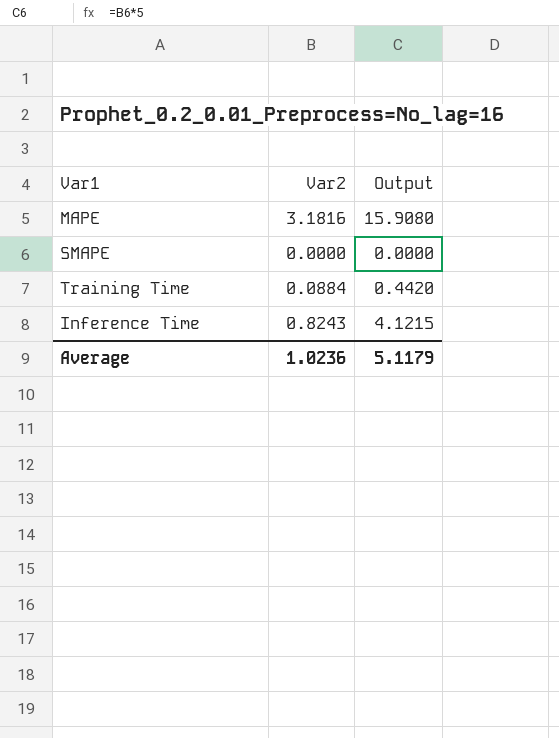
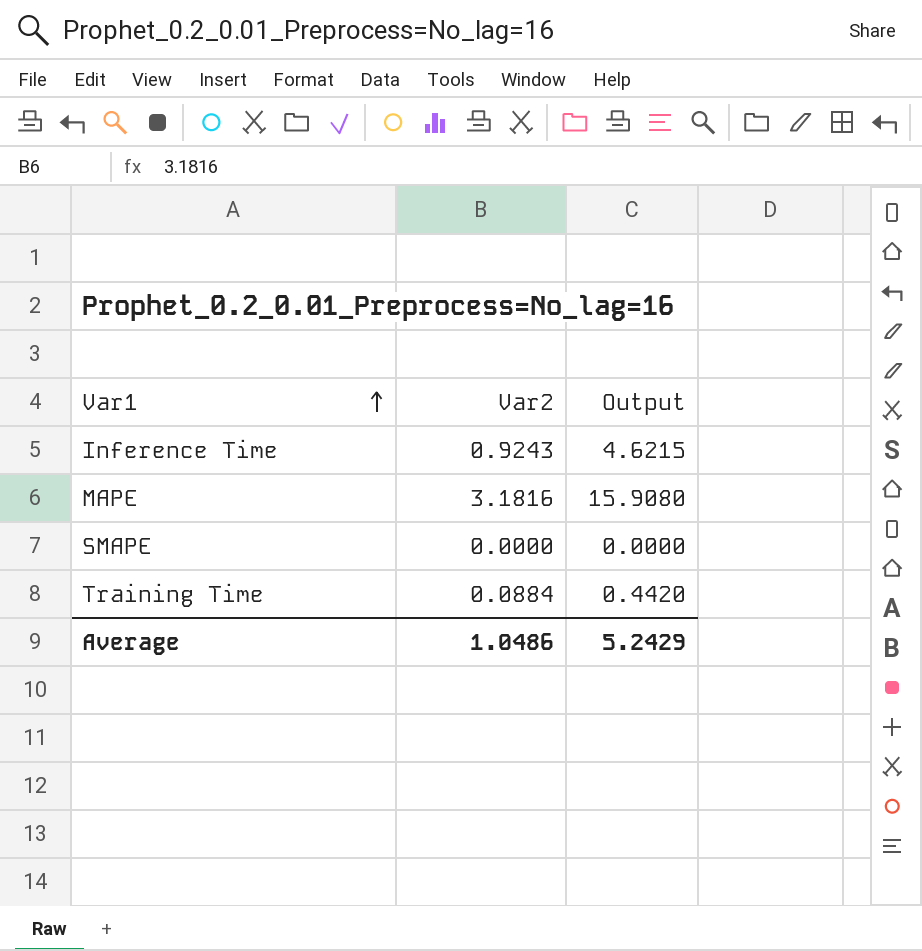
row order: none -> Var1 ascending
Inference Time | Var2: 0.8243 -> 0.9243
Inference Time | Output: 4.1215 -> 4.6215
Average | Var2: 1.0236 -> 1.0486
Average | Output: 5.1179 -> 5.2429

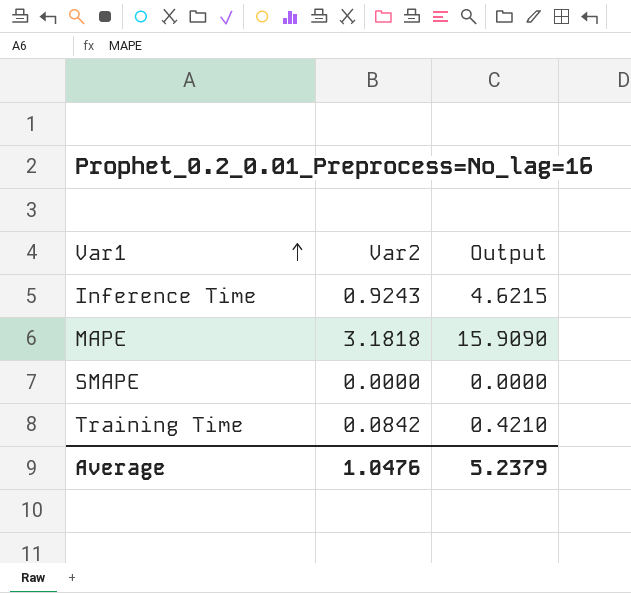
MAPE | Var2: 3.1816 -> 3.1818
MAPE | Output: 15.9080 -> 15.9090
Training Time | Var2: 0.0884 -> 0.0842
Training Time | Output: 0.4420 -> 0.4210
Average | Var2: 1.0486 -> 1.0476
Average | Output: 5.2429 -> 5.2379

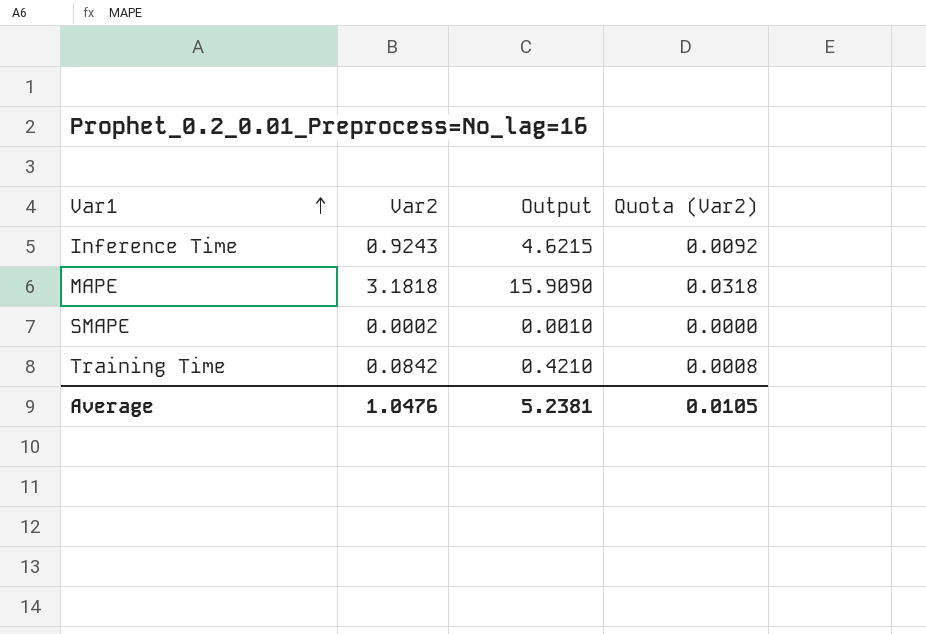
column Quota (Var2) | formula: none -> [Var2] * 0.01
SMAPE | Var2: 0.0000 -> 0.0002
SMAPE | Output: 0.0000 -> 0.0010
Average | Output: 5.2379 -> 5.2381

